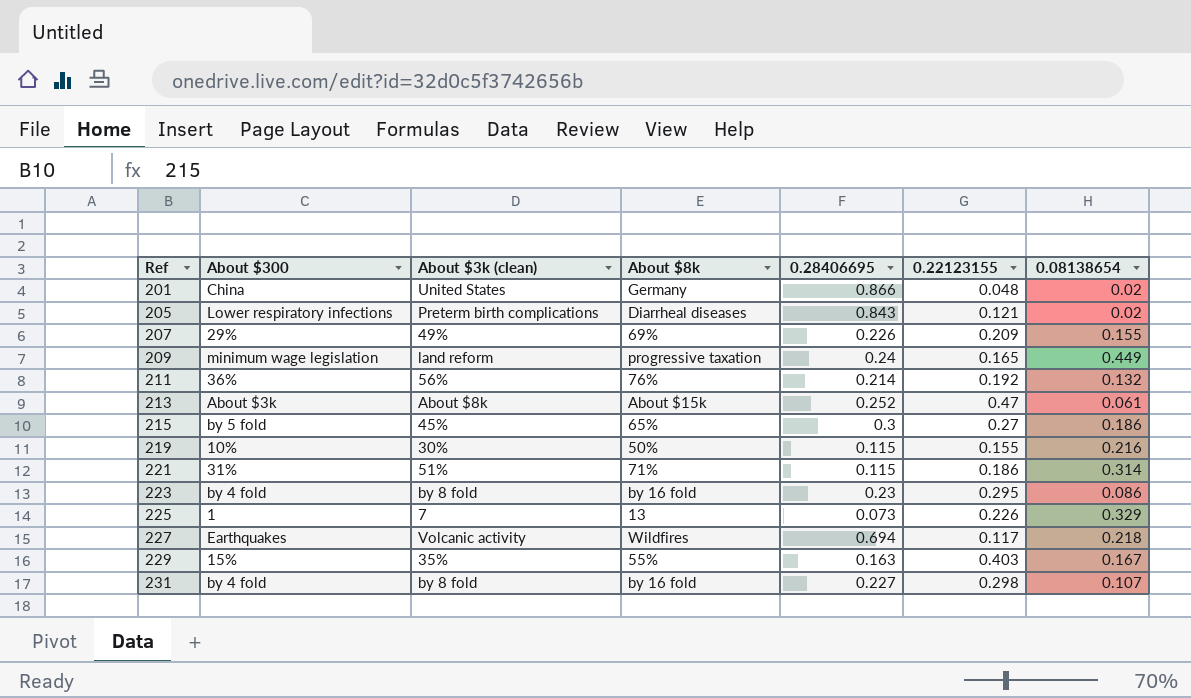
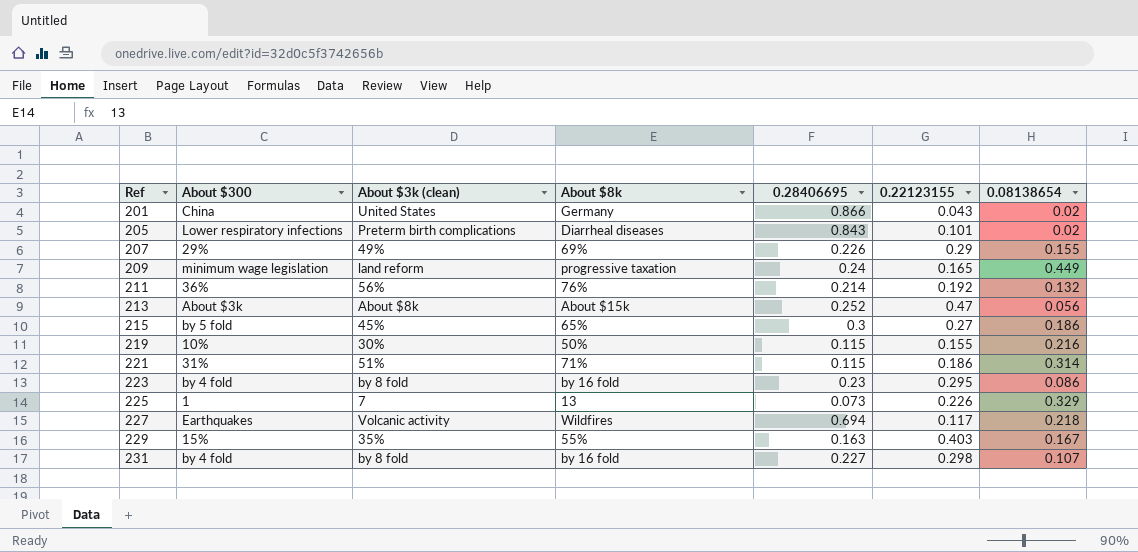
201 | 0.22123155: 0.048 -> 0.043
205 | 0.22123155: 0.121 -> 0.101
207 | 0.22123155: 0.209 -> 0.29
213 | 0.08138654: 0.061 -> 0.056

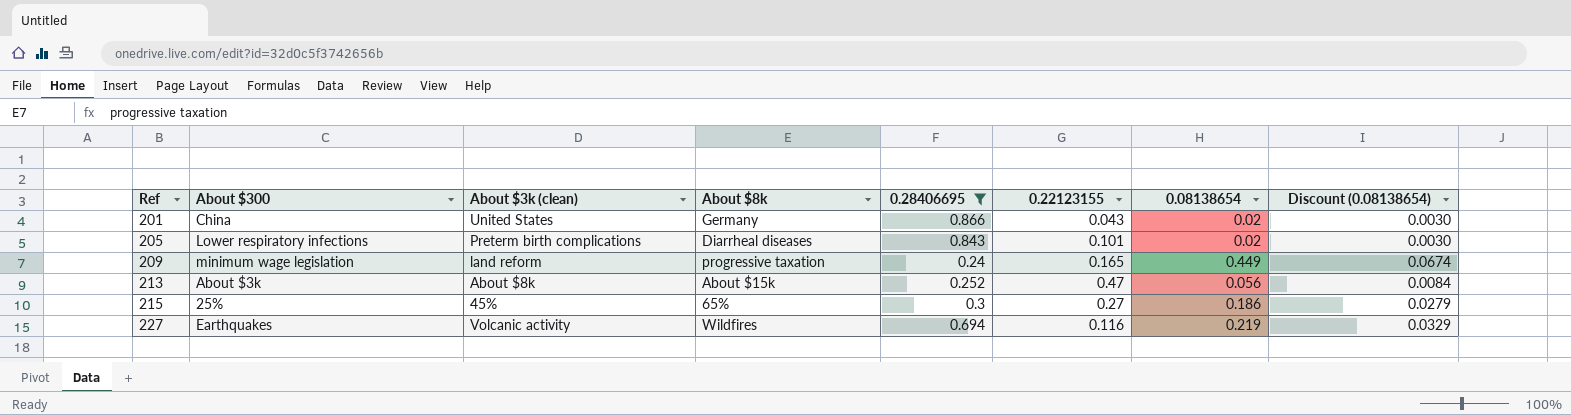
filter: none -> 0.28406695 >= 0.24
column Discount (0.08138654) | formula: none -> [0.08138654] * 0.15
215 | About $300: by 5 fold -> 25%
227 | 0.22123155: 0.117 -> 0.116
227 | 0.08138654: 0.218 -> 0.219

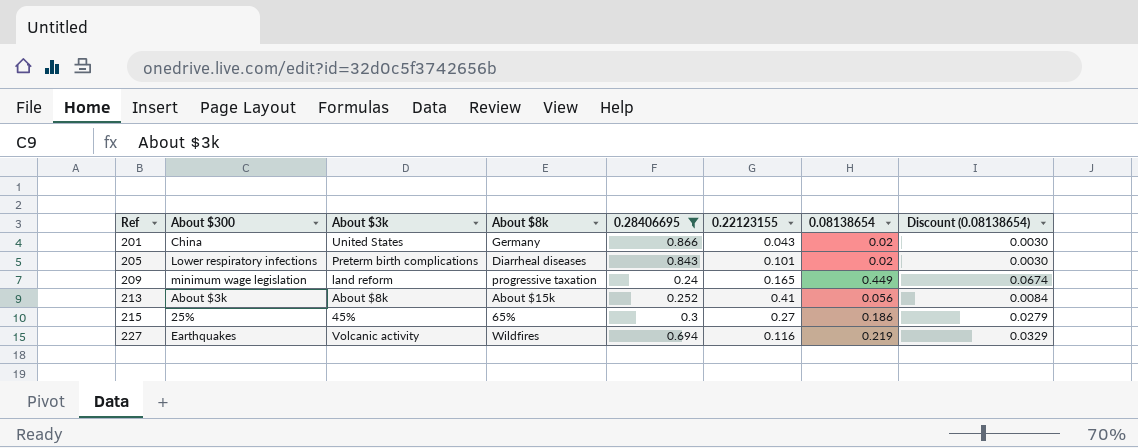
column name: About $3k (clean) -> About $3k
213 | 0.22123155: 0.47 -> 0.41

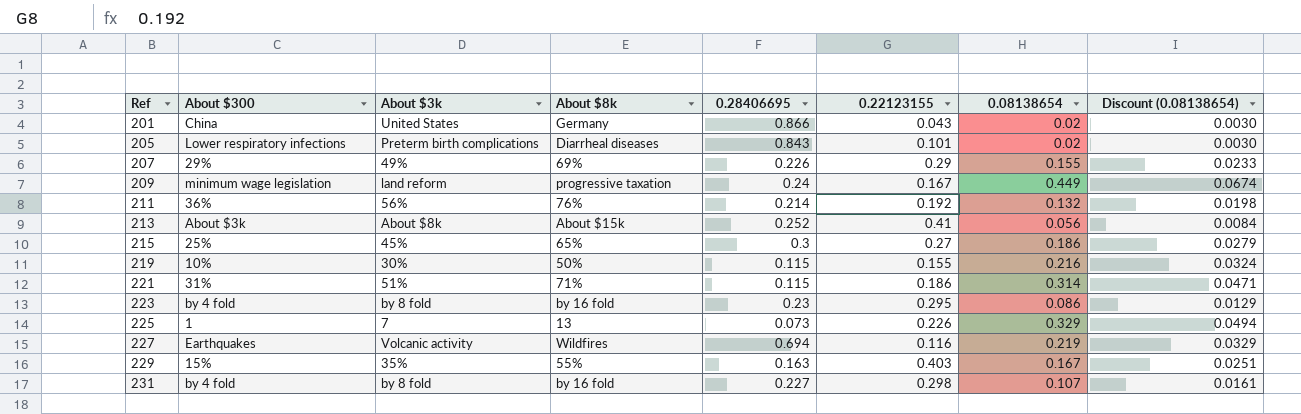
filter: 0.28406695 >= 0.24 -> none
209 | 0.22123155: 0.165 -> 0.167

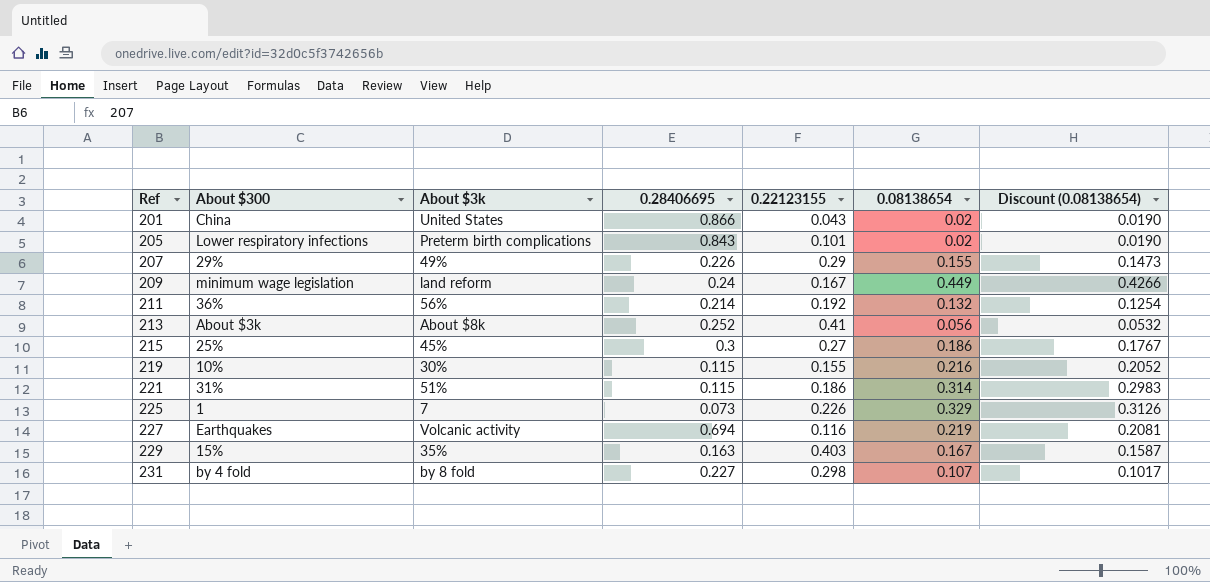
column About $8k | position: 4 -> none
column Discount (0.08138654) | formula: [0.08138654] * 0.15 -> [0.08138654] * 0.95
row 223: by 4 fold | by 8 fold | by 16 fold | 0.23 | 0.295 | 0.086 | 0.0129 -> none

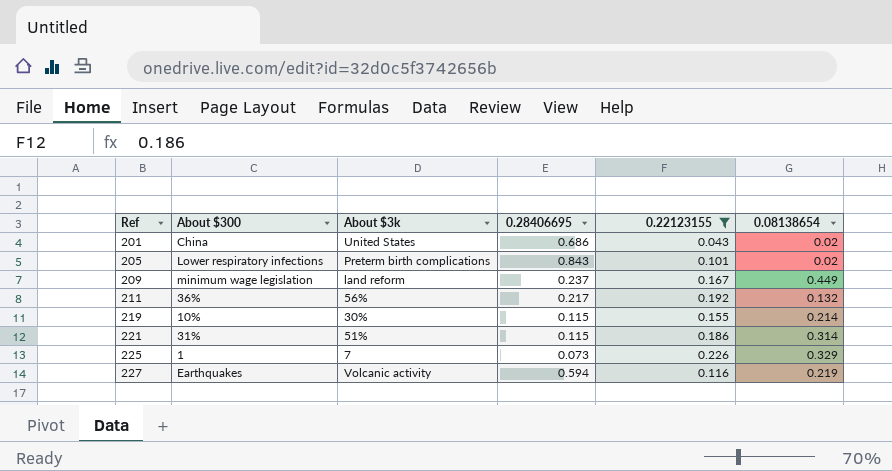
filter: none -> 0.22123155 <= 0.226
column Discount (0.08138654) | formula: [0.08138654] * 0.95 -> none
201 | 0.28406695: 0.866 -> 0.686
209 | 0.28406695: 0.24 -> 0.237
211 | 0.28406695: 0.214 -> 0.217
219 | 0.08138654: 0.216 -> 0.214
227 | 0.28406695: 0.694 -> 0.594

